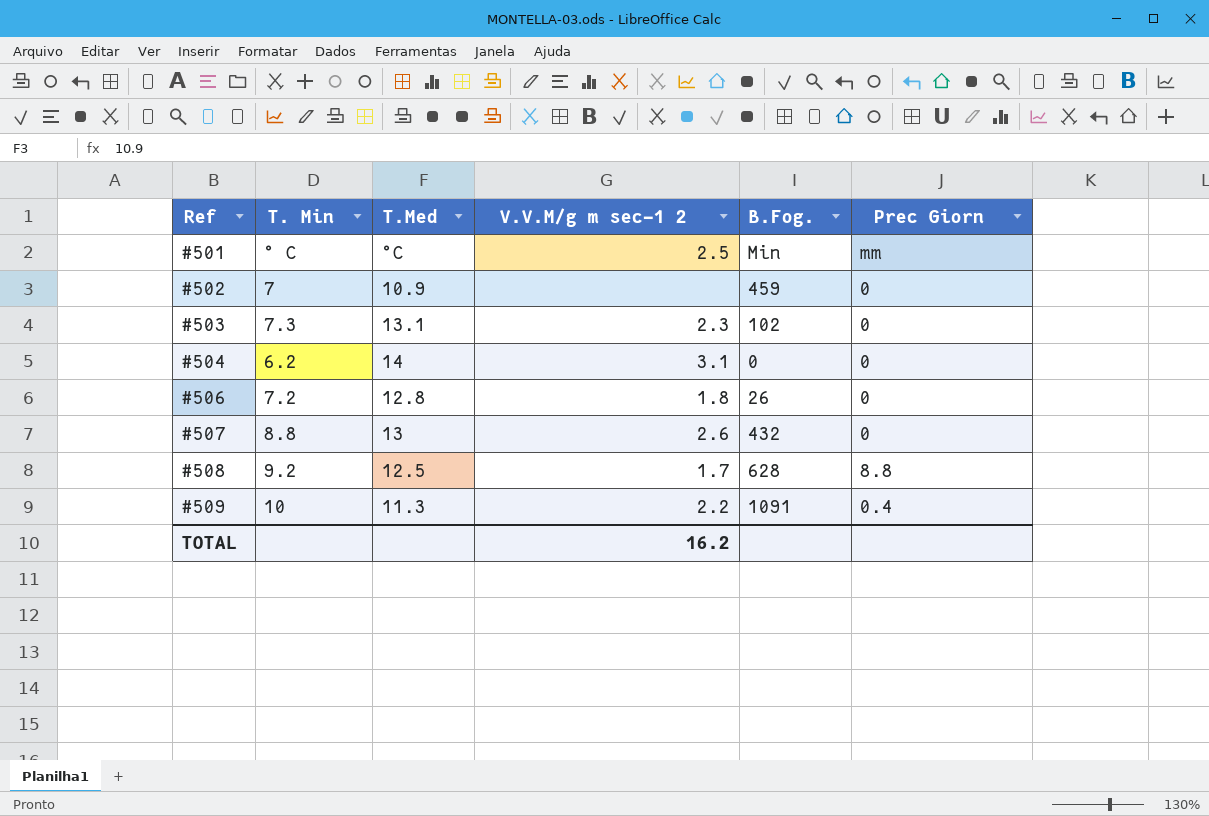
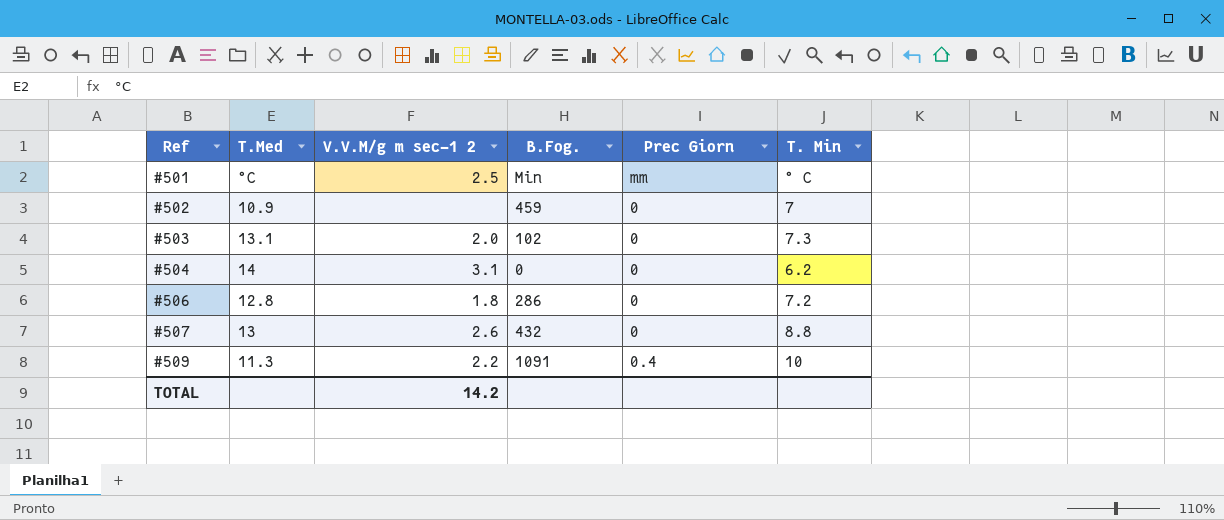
column T. Min | position: 2 -> 6
row #508: 9.2 | 12.5 | 1.7 | 628 | 8.8 -> none
#503 | V.V.M/g m sec-1 2: 2.3 -> 2.0
#506 | B.Fog.: 26 -> 286
TOTAL | V.V.M/g m sec-1 2: 16.2 -> 14.2

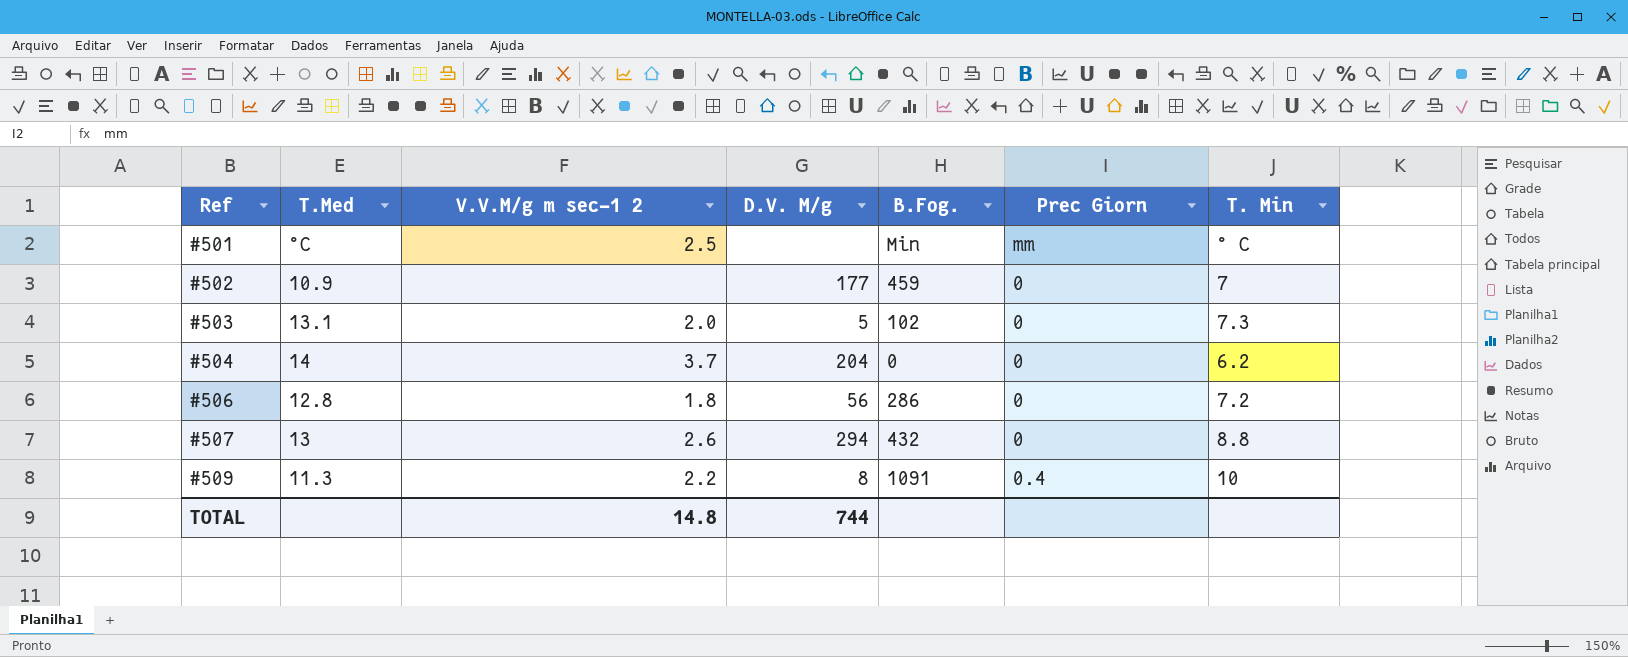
column D.V. M/g | position: none -> 4
#504 | V.V.M/g m sec-1 2: 3.1 -> 3.7
TOTAL | V.V.M/g m sec-1 2: 14.2 -> 14.8

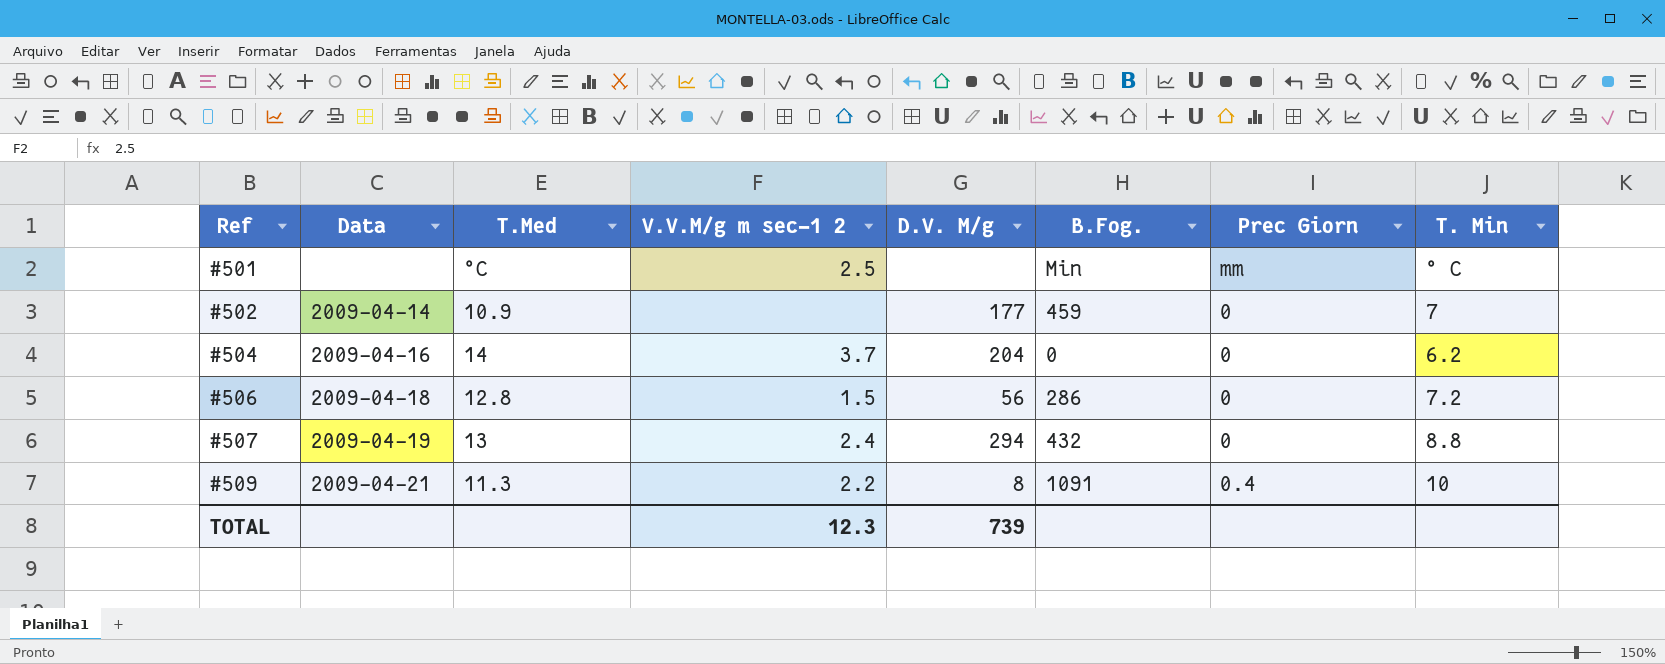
column Data | position: none -> 2
row #503: 13.1 | 2.0 | 5 | 102 | 0 | 7.3 -> none
#506 | V.V.M/g m sec-1 2: 1.8 -> 1.5
#507 | V.V.M/g m sec-1 2: 2.6 -> 2.4
TOTAL | V.V.M/g m sec-1 2: 14.8 -> 12.3
TOTAL | D.V. M/g: 744 -> 739

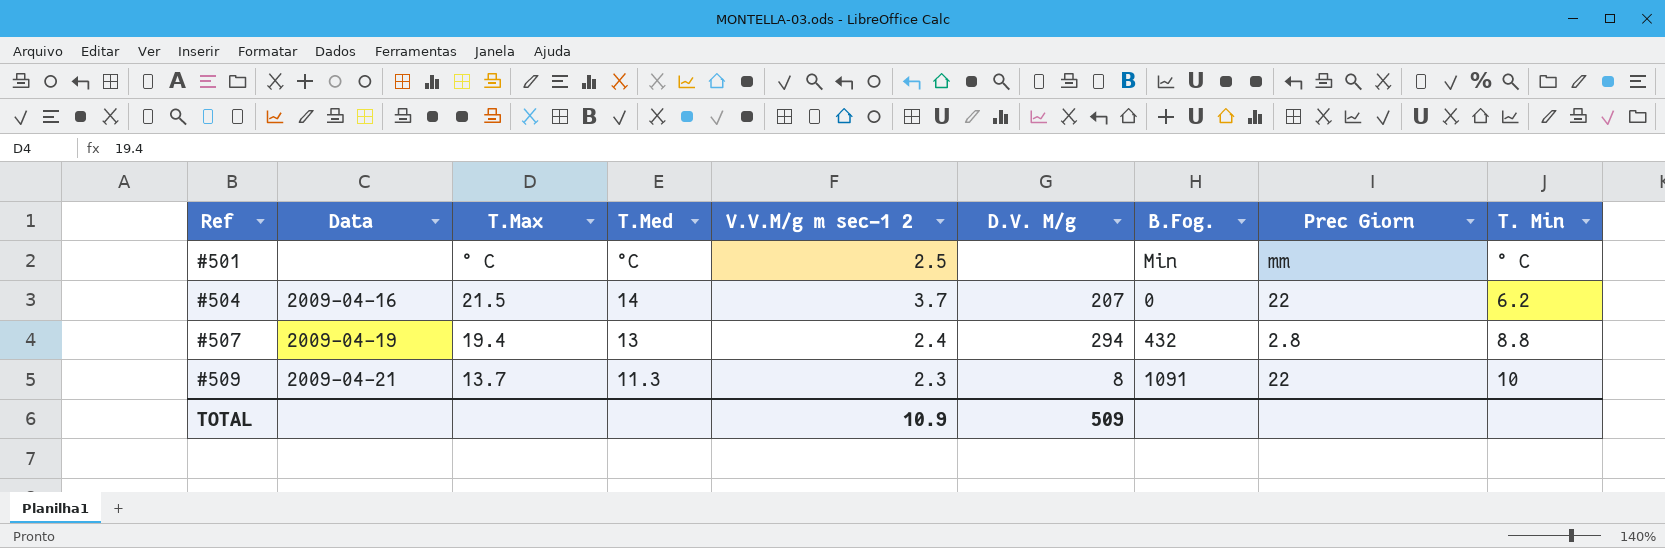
column T.Max | position: none -> 3
row #502: 2009-04-14 | 10.9 | none | 177 | 459 | 0 | 7 -> none
row #506: 2009-04-18 | 12.8 | 1.5 | 56 | 286 | 0 | 7.2 -> none
#504 | D.V. M/g: 204 -> 207
#504 | Prec Giorn: 0 -> 22
#507 | Prec Giorn: 0 -> 2.8
#509 | V.V.M/g m sec-1 2: 2.2 -> 2.3
#509 | Prec Giorn: 0.4 -> 22
TOTAL | V.V.M/g m sec-1 2: 12.3 -> 10.9
TOTAL | D.V. M/g: 739 -> 509

